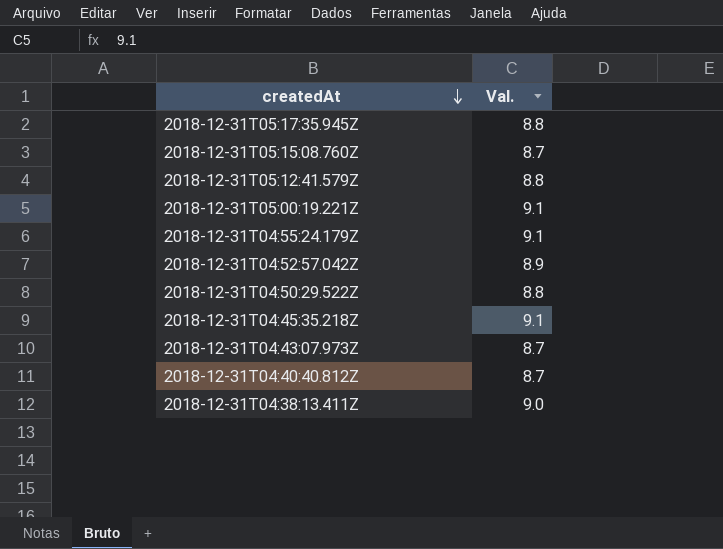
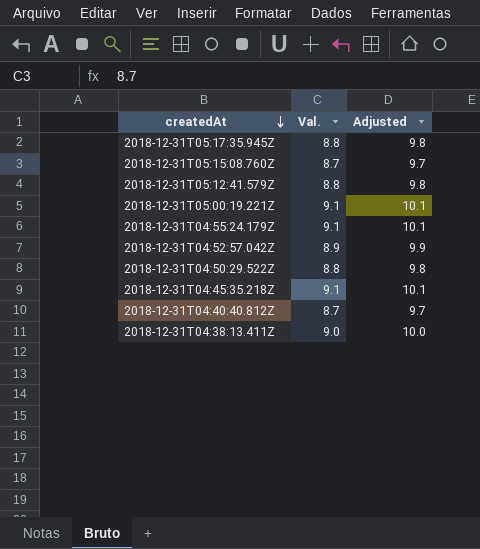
column Adjusted | formula: none -> [Val.] + 1
row 2018-12-31T04:43:07.973Z: 8.7 -> none

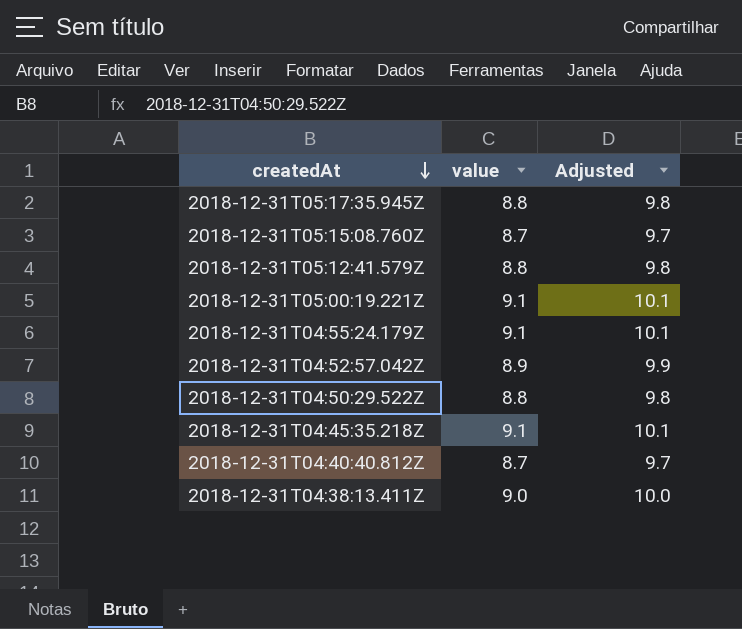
column name: Val. -> value

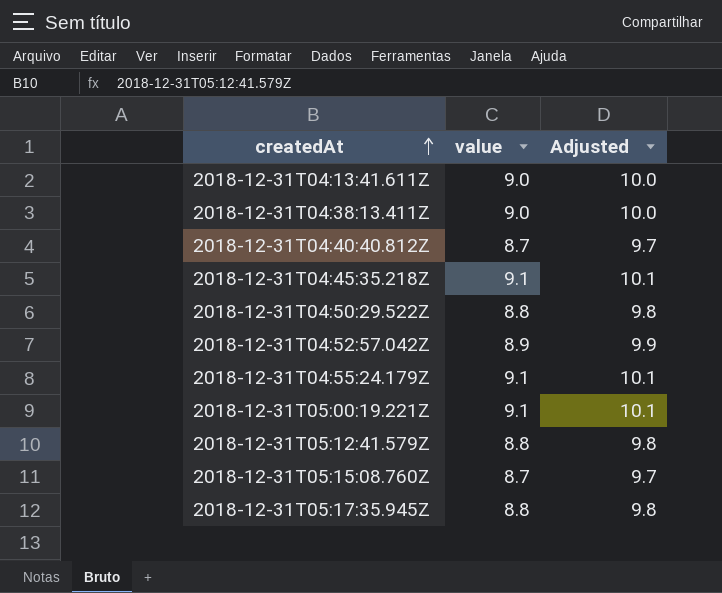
row order: createdAt descending -> createdAt ascending
row 2018-12-31T04:13:41.611Z: none -> 9.0 | 10.0

